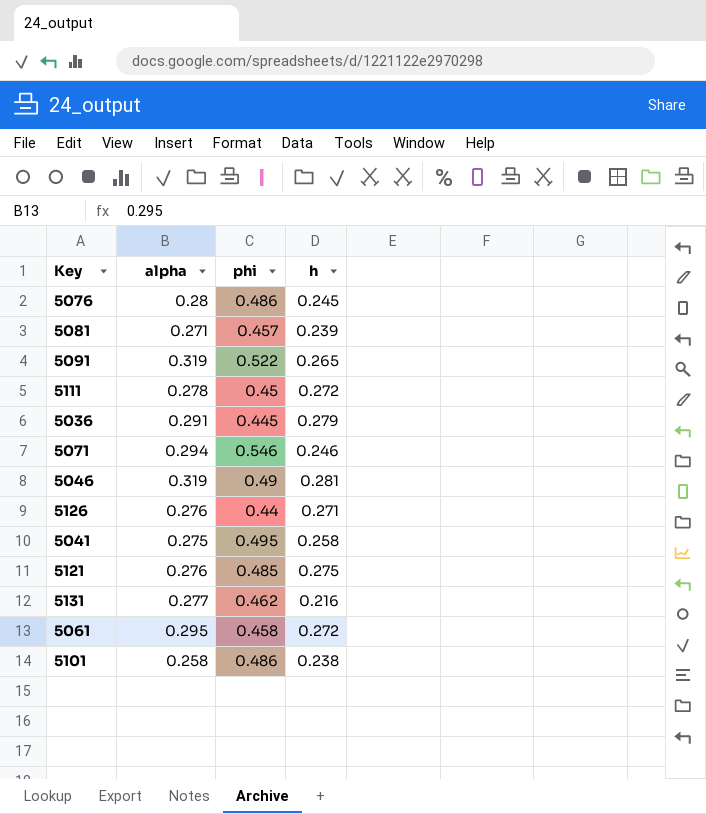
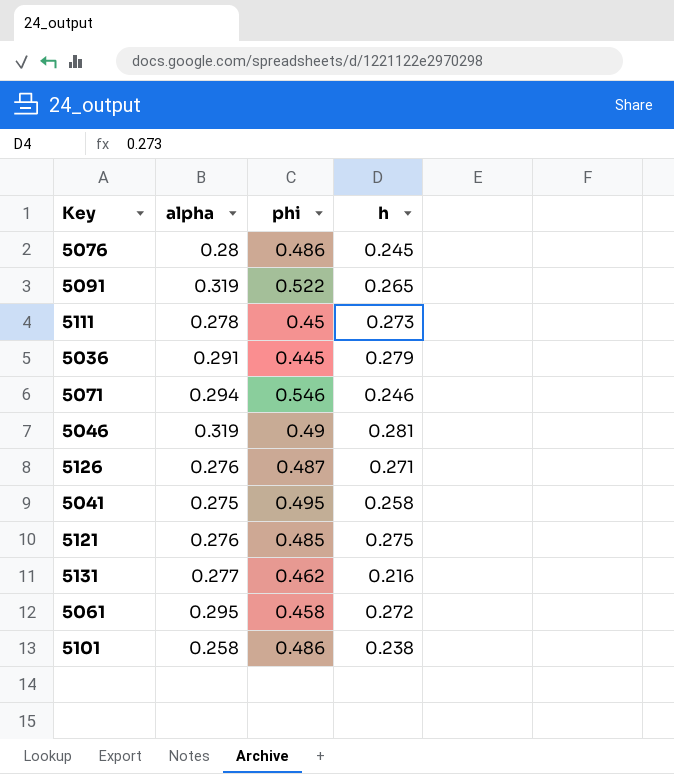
row 5081: 0.271 | 0.457 | 0.239 -> none
5111 | h: 0.272 -> 0.273
5126 | phi: 0.44 -> 0.487

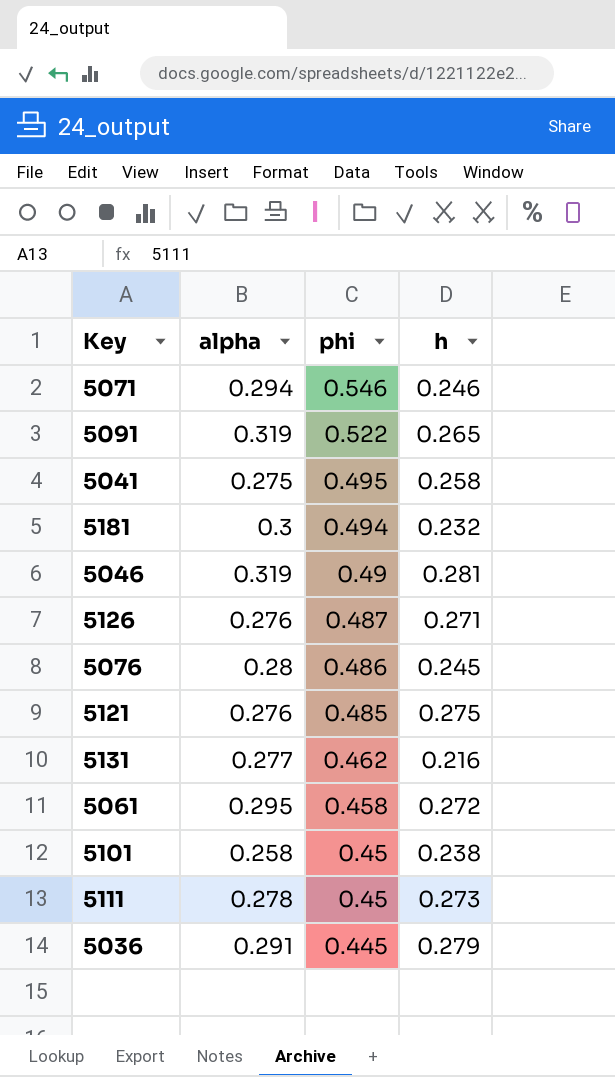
row order: none -> phi descending
row 5181: none -> 0.3 | 0.494 | 0.232
5101 | phi: 0.486 -> 0.45

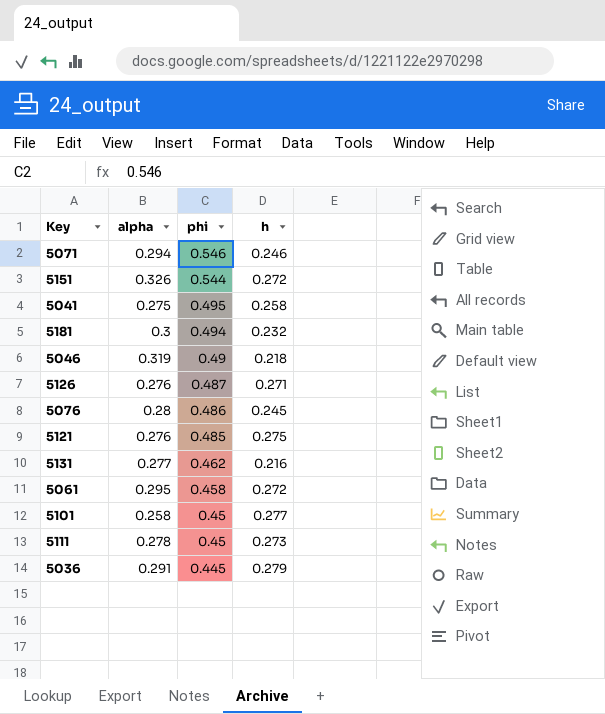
row 5091: 0.319 | 0.522 | 0.265 -> none
row 5151: none -> 0.326 | 0.544 | 0.272
5046 | h: 0.281 -> 0.218
5101 | h: 0.238 -> 0.277

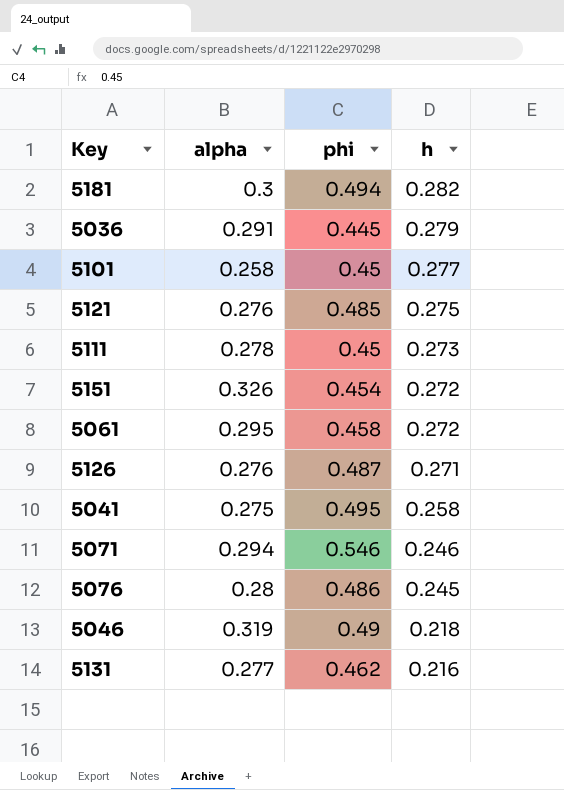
row order: phi descending -> h descending
5181 | h: 0.232 -> 0.282
5151 | phi: 0.544 -> 0.454

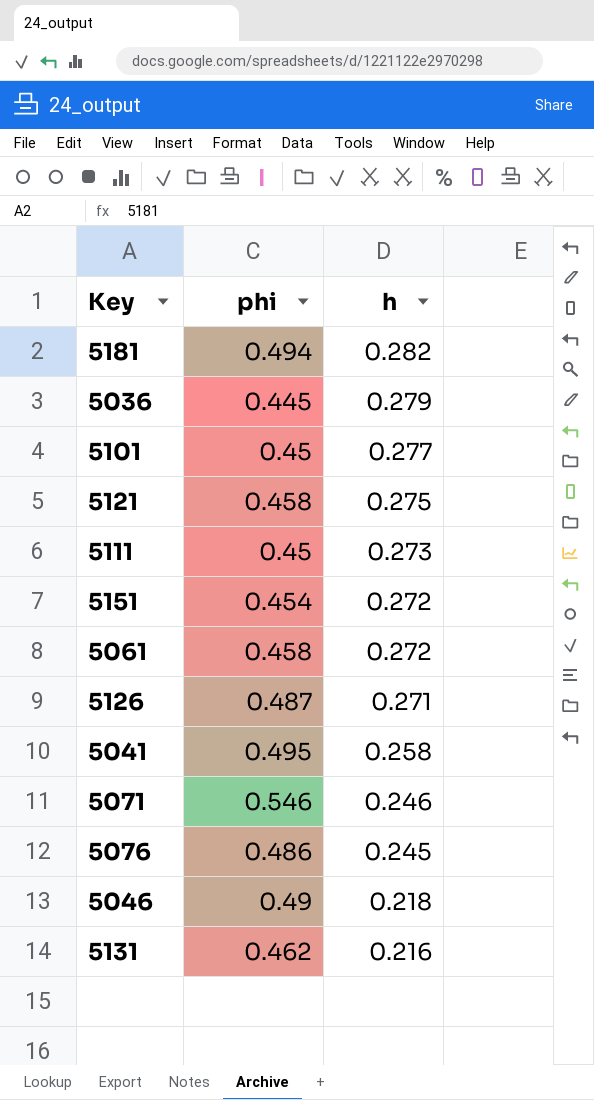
column alpha | position: 2 -> none
5121 | phi: 0.485 -> 0.458

